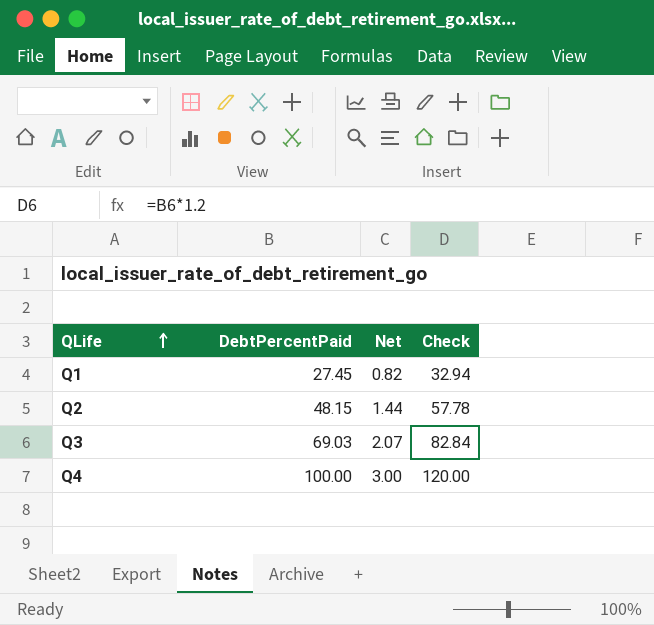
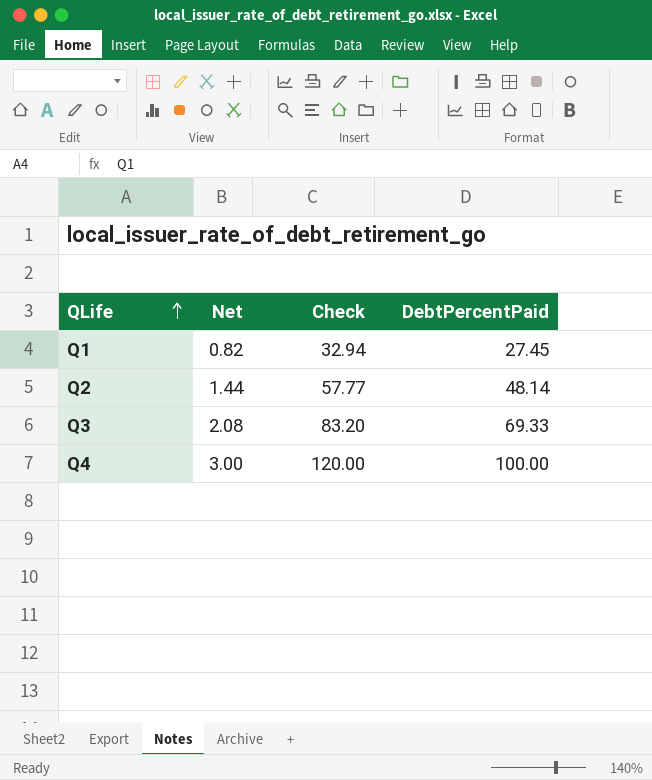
column DebtPercentPaid | position: 2 -> 4
Q2 | Check: 57.78 -> 57.77
Q2 | DebtPercentPaid: 48.15 -> 48.14
Q3 | Net: 2.07 -> 2.08
Q3 | Check: 82.84 -> 83.20
Q3 | DebtPercentPaid: 69.03 -> 69.33

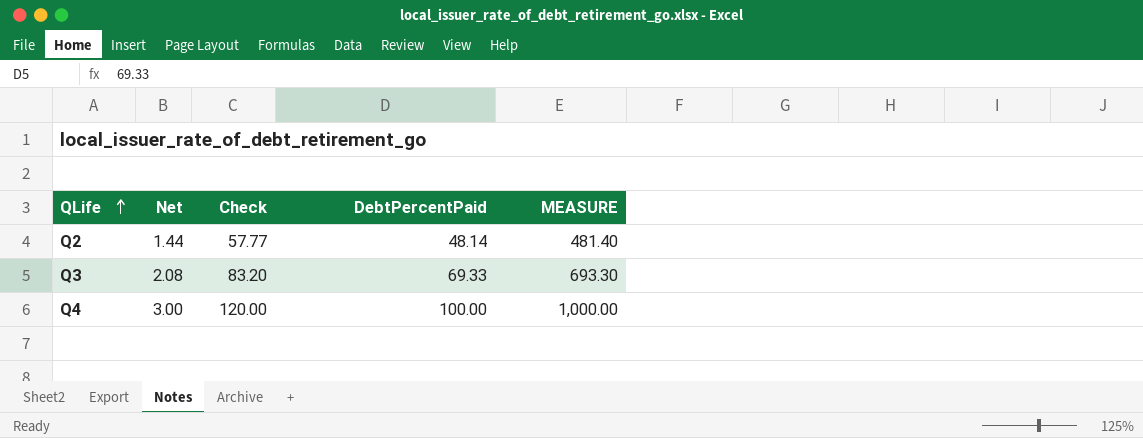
column MEASURE | formula: none -> [DebtPercentPaid] * 10
row Q1: 0.82 | 32.94 | 27.45 -> none

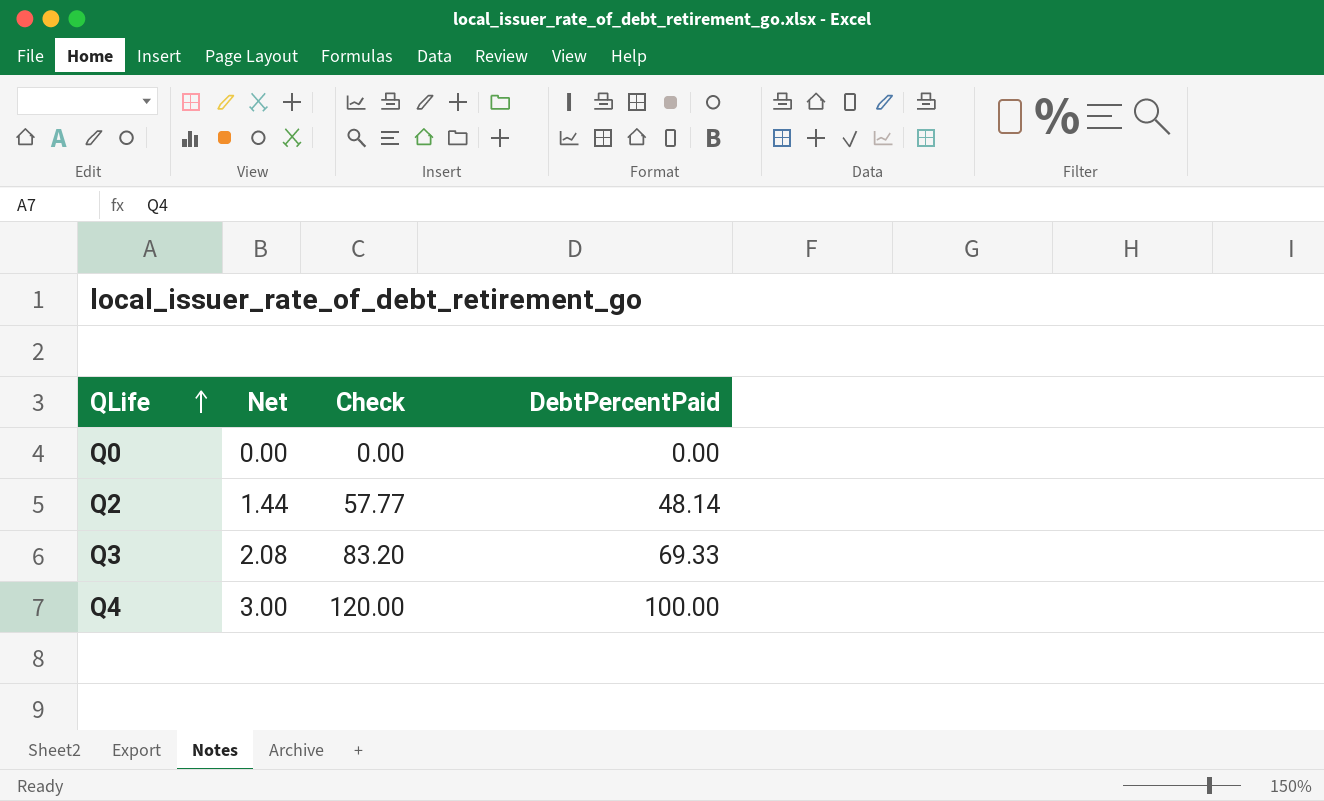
column MEASURE | formula: [DebtPercentPaid] * 10 -> none
row Q0: none -> 0.00 | 0.00 | 0.00

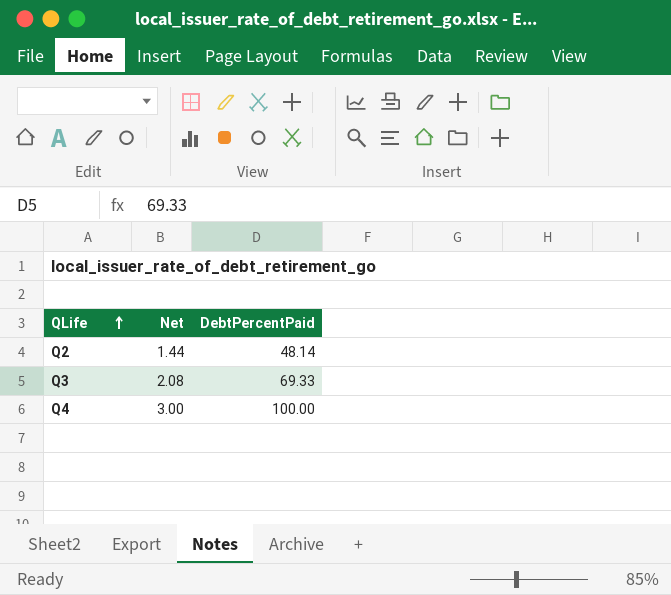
column Check | formula: [DebtPercentPaid] * 1.2 -> none
row Q0: 0.00 | 0.00 | 0.00 -> none

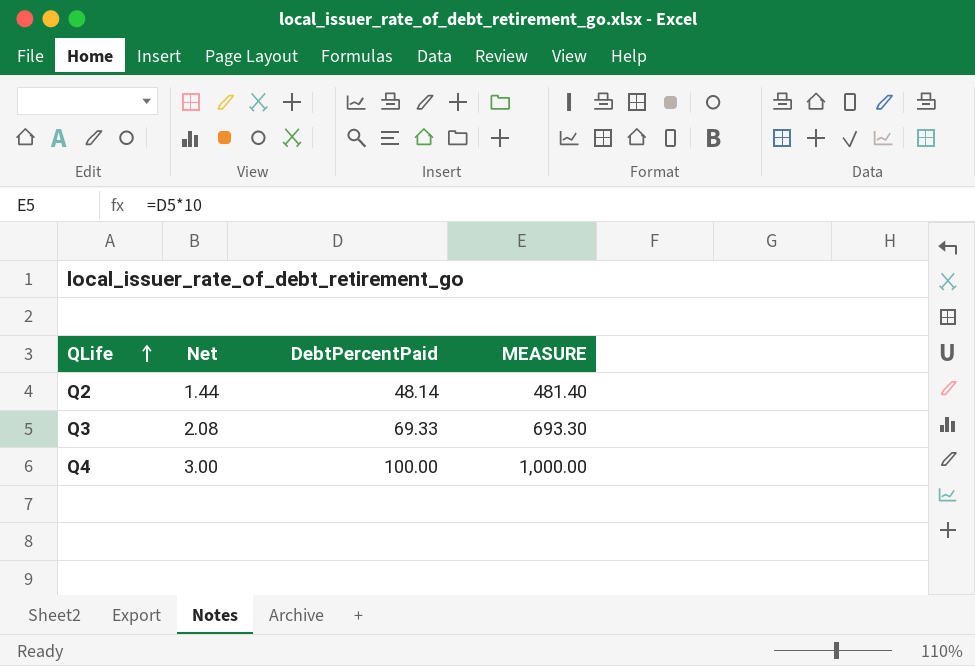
column MEASURE | formula: none -> [DebtPercentPaid] * 10

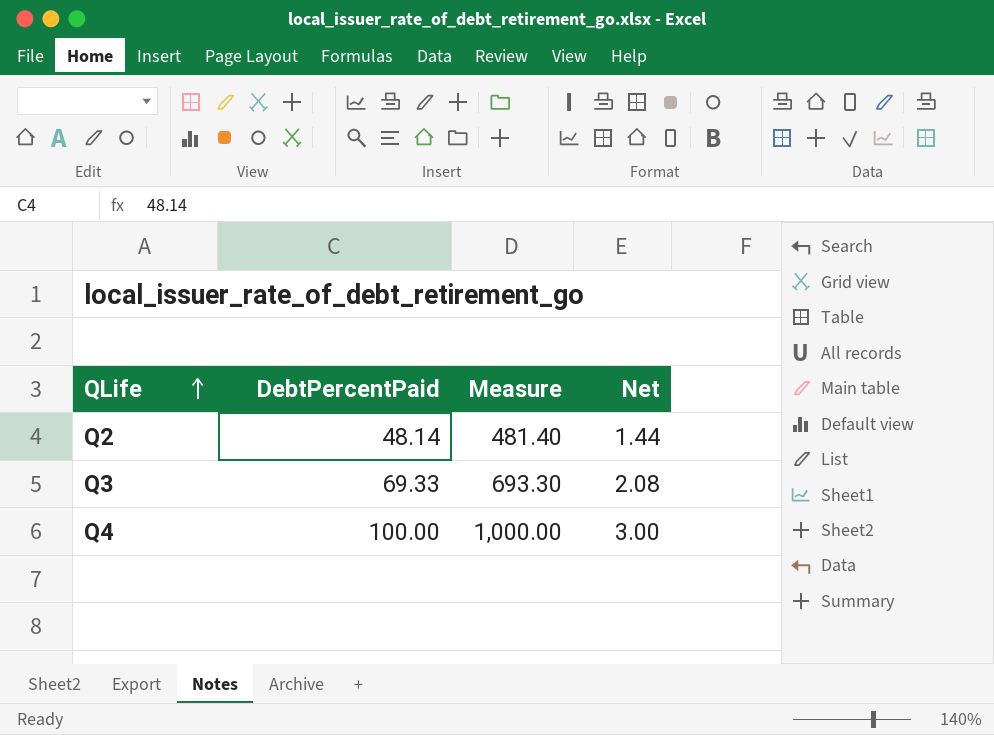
column name: MEASURE -> Measure
column Net | position: 2 -> 4

